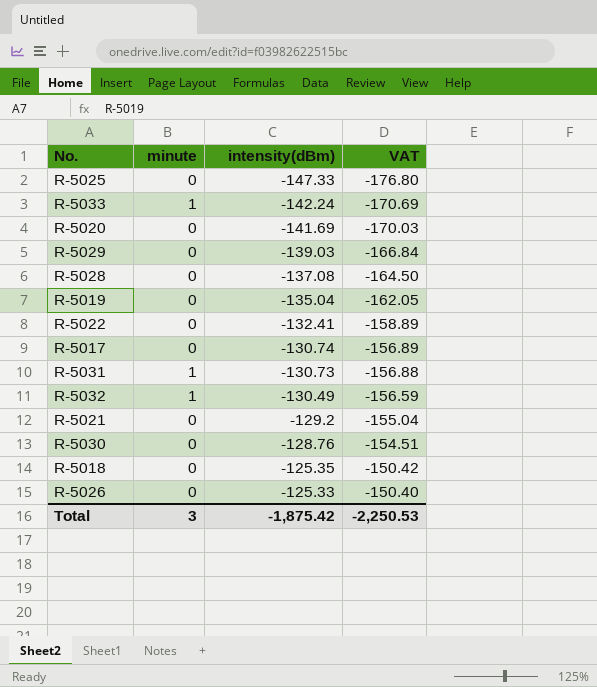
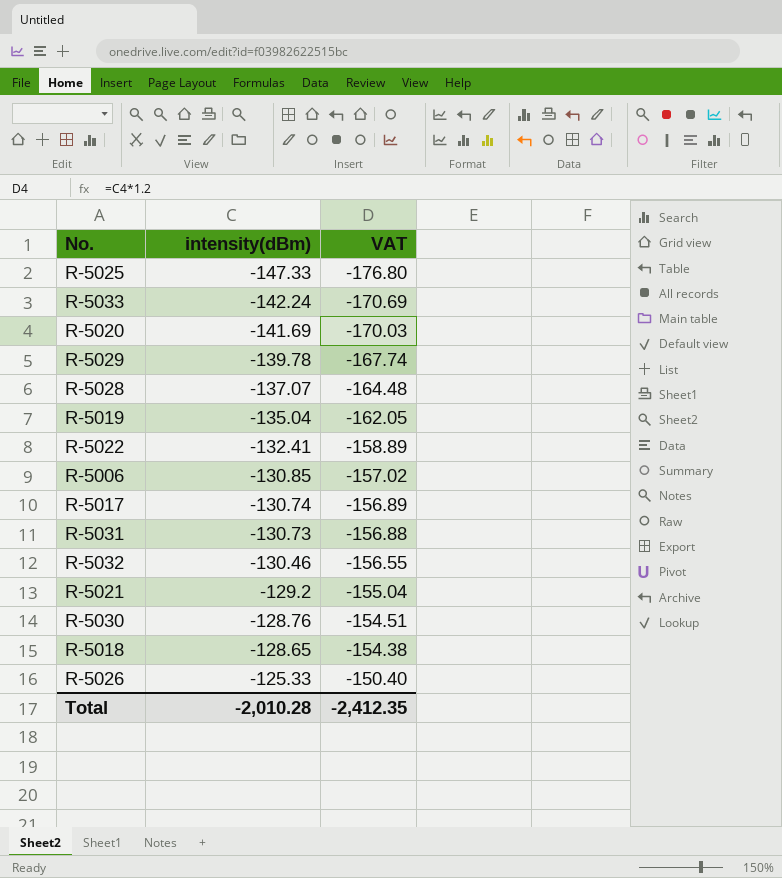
column minute | position: 2 -> none
R-5029 | intensity(dBm): -139.03 -> -139.78
R-5029 | VAT: -166.84 -> -167.74
R-5028 | intensity(dBm): -137.08 -> -137.07
R-5028 | VAT: -164.50 -> -164.48
row R-5006: none -> -130.85 | -157.02
R-5032 | intensity(dBm): -130.49 -> -130.46
R-5032 | VAT: -156.59 -> -156.55
R-5018 | intensity(dBm): -125.35 -> -128.65
R-5018 | VAT: -150.42 -> -154.38
Total | intensity(dBm): -1,875.42 -> -2,010.28
Total | VAT: -2,250.53 -> -2,412.35

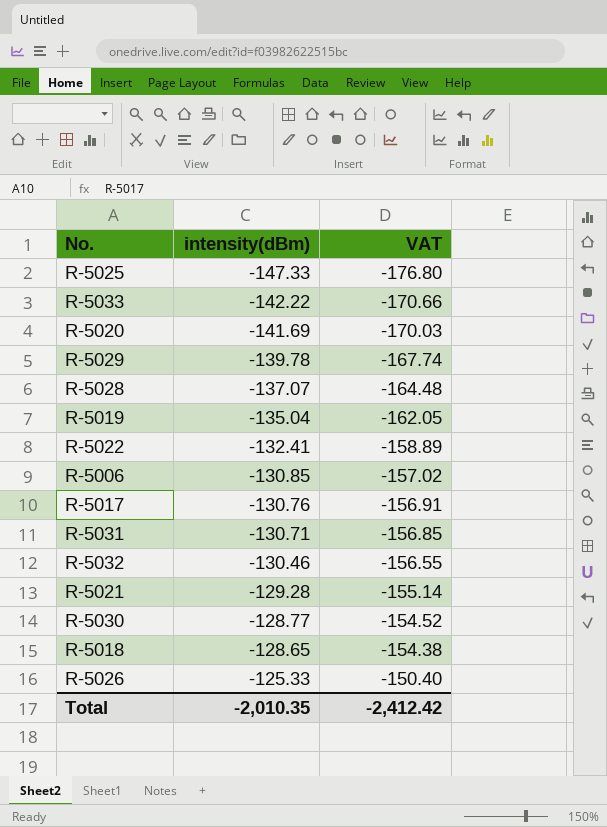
R-5033 | intensity(dBm): -142.24 -> -142.22
R-5033 | VAT: -170.69 -> -170.66
R-5017 | intensity(dBm): -130.74 -> -130.76
R-5017 | VAT: -156.89 -> -156.91
R-5031 | intensity(dBm): -130.73 -> -130.71
R-5031 | VAT: -156.88 -> -156.85
R-5021 | intensity(dBm): -129.2 -> -129.28
R-5021 | VAT: -155.04 -> -155.14
R-5030 | intensity(dBm): -128.76 -> -128.77
R-5030 | VAT: -154.51 -> -154.52
Total | intensity(dBm): -2,010.28 -> -2,010.35
Total | VAT: -2,412.35 -> -2,412.42

